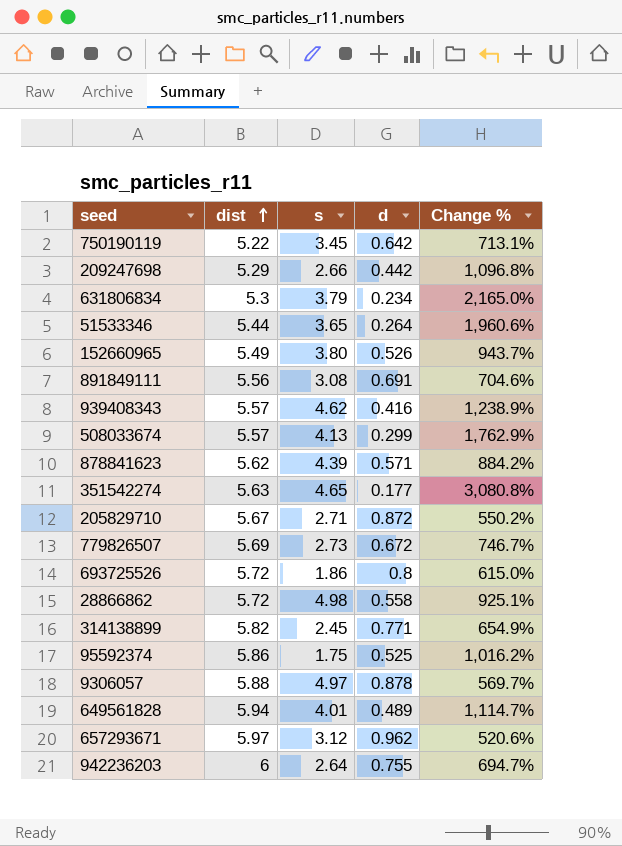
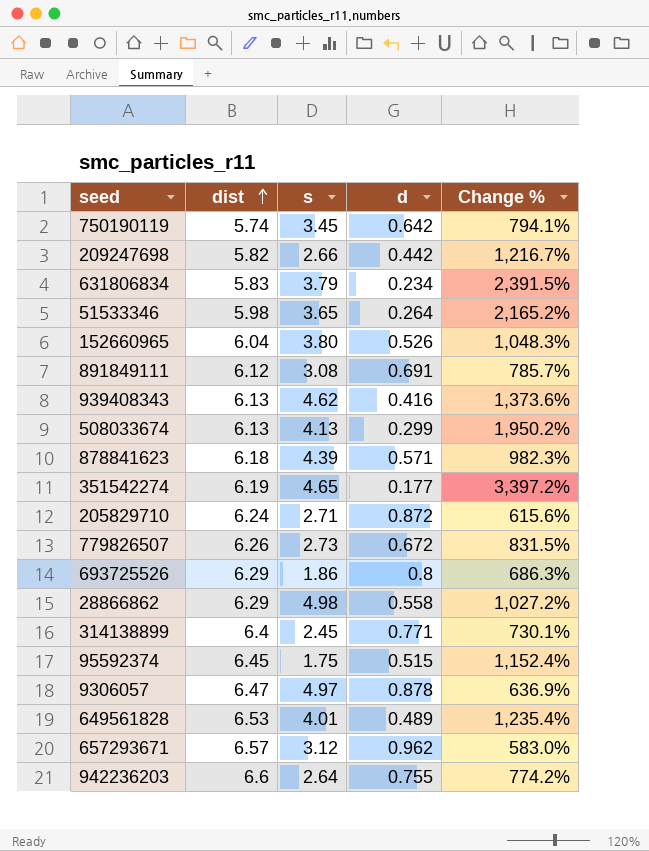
750190119 | dist: 5.22 -> 5.74
750190119 | Change %: 713.1% -> 794.1%
209247698 | dist: 5.29 -> 5.82
209247698 | Change %: 1,096.8% -> 1,216.7%
631806834 | dist: 5.3 -> 5.83
631806834 | Change %: 2,165.0% -> 2,391.5%
51533346 | dist: 5.44 -> 5.98
51533346 | Change %: 1,960.6% -> 2,165.2%
152660965 | dist: 5.49 -> 6.04
152660965 | Change %: 943.7% -> 1,048.3%
891849111 | dist: 5.56 -> 6.12
891849111 | Change %: 704.6% -> 785.7%
939408343 | dist: 5.57 -> 6.13
939408343 | Change %: 1,238.9% -> 1,373.6%
508033674 | dist: 5.57 -> 6.13
508033674 | Change %: 1,762.9% -> 1,950.2%
878841623 | dist: 5.62 -> 6.18
878841623 | Change %: 884.2% -> 982.3%
351542274 | dist: 5.63 -> 6.19
351542274 | Change %: 3,080.8% -> 3,397.2%
205829710 | dist: 5.67 -> 6.24
205829710 | Change %: 550.2% -> 615.6%
779826507 | dist: 5.69 -> 6.26
779826507 | Change %: 746.7% -> 831.5%
693725526 | dist: 5.72 -> 6.29
693725526 | Change %: 615.0% -> 686.3%
28866862 | dist: 5.72 -> 6.29
28866862 | Change %: 925.1% -> 1,027.2%
314138899 | dist: 5.82 -> 6.4
314138899 | Change %: 654.9% -> 730.1%
95592374 | dist: 5.86 -> 6.45
95592374 | d: 0.525 -> 0.515
95592374 | Change %: 1,016.2% -> 1,152.4%
9306057 | dist: 5.88 -> 6.47
9306057 | Change %: 569.7% -> 636.9%
649561828 | dist: 5.94 -> 6.53
649561828 | Change %: 1,114.7% -> 1,235.4%
657293671 | dist: 5.97 -> 6.57
657293671 | Change %: 520.6% -> 583.0%
942236203 | dist: 6 -> 6.6
942236203 | Change %: 694.7% -> 774.2%

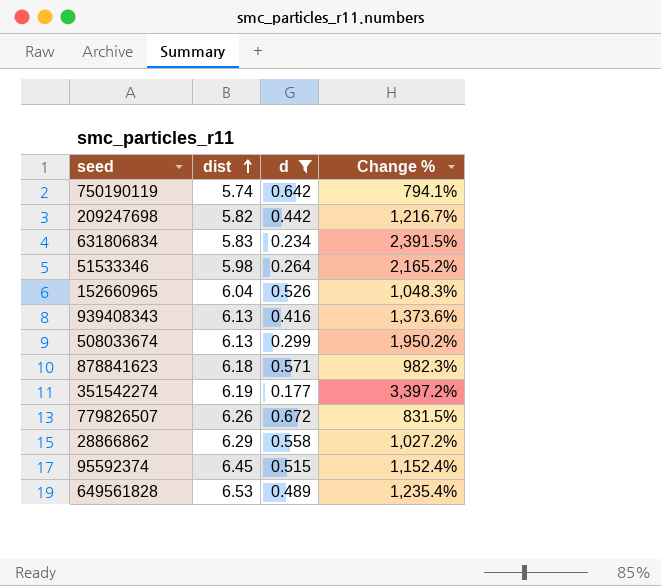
filter: none -> d <= 0.672
column s | position: 3 -> none

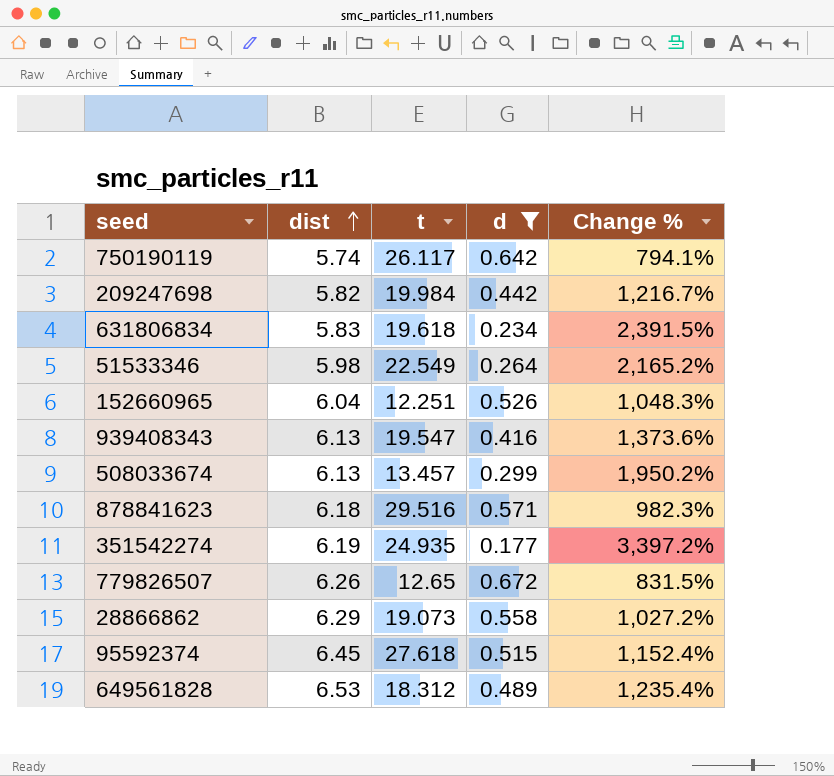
column t | position: none -> 3

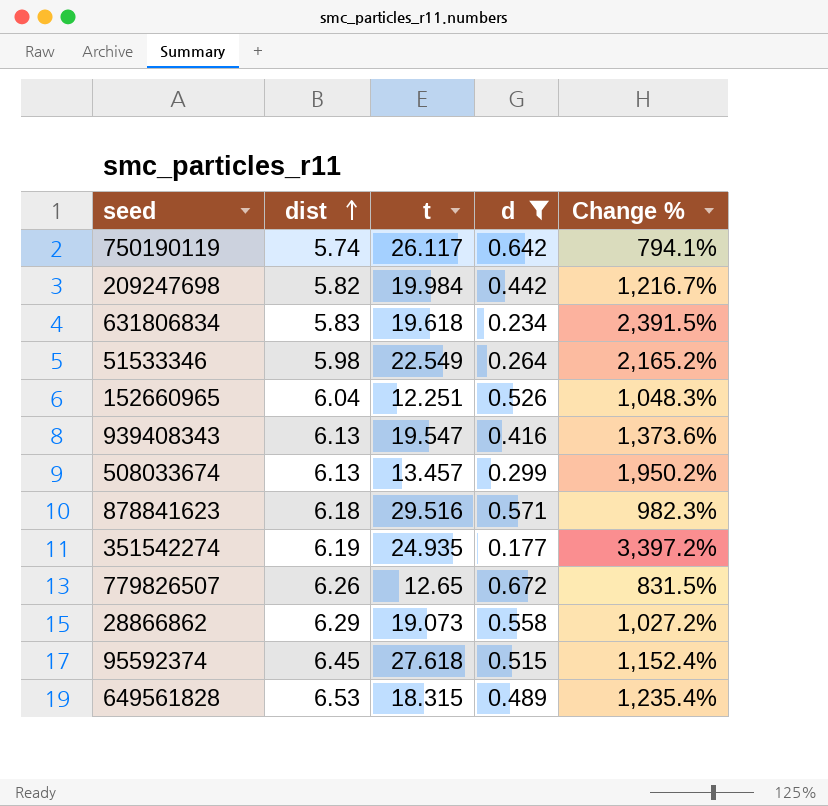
649561828 | t: 18.312 -> 18.315

